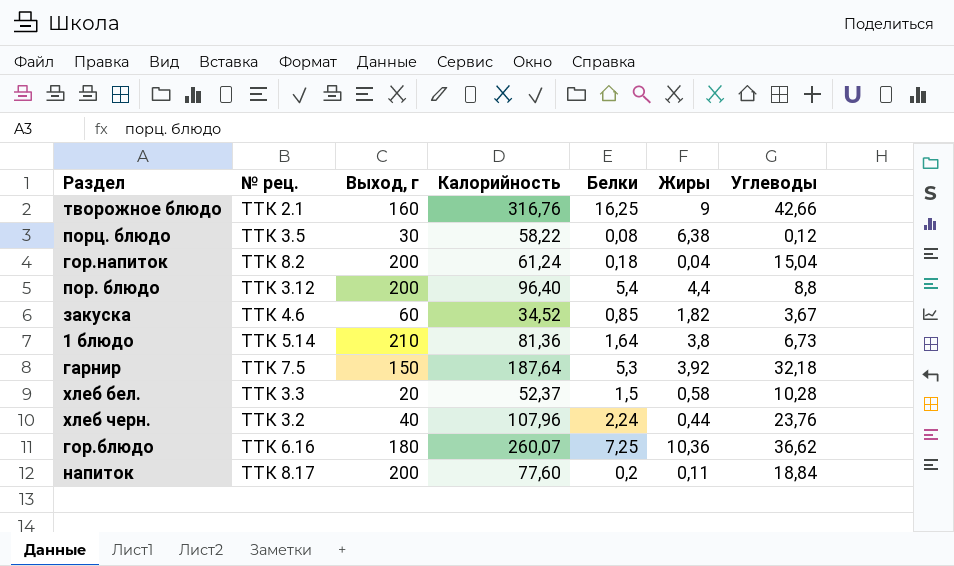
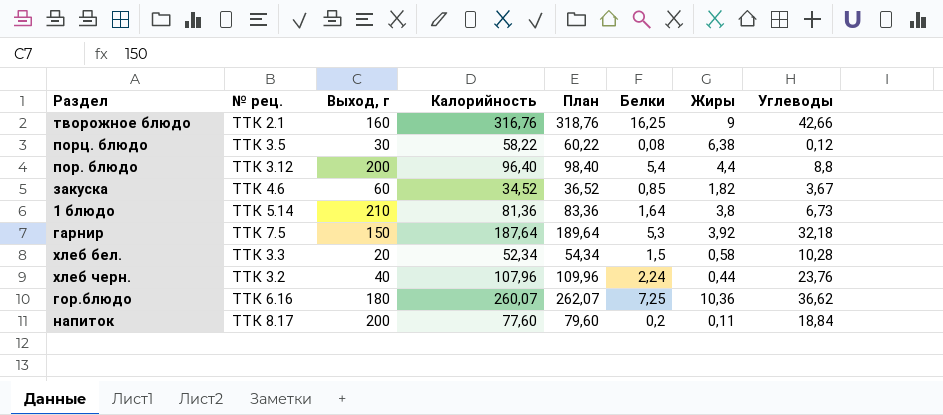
column План | formula: none -> [Калорийность] + 2
row гор.напиток: ТТК 8.2 | 200 | 61,24 | 0,18 | 0,04 | 15,04 -> none
хлеб бел. | Калорийность: 52,37 -> 52,34

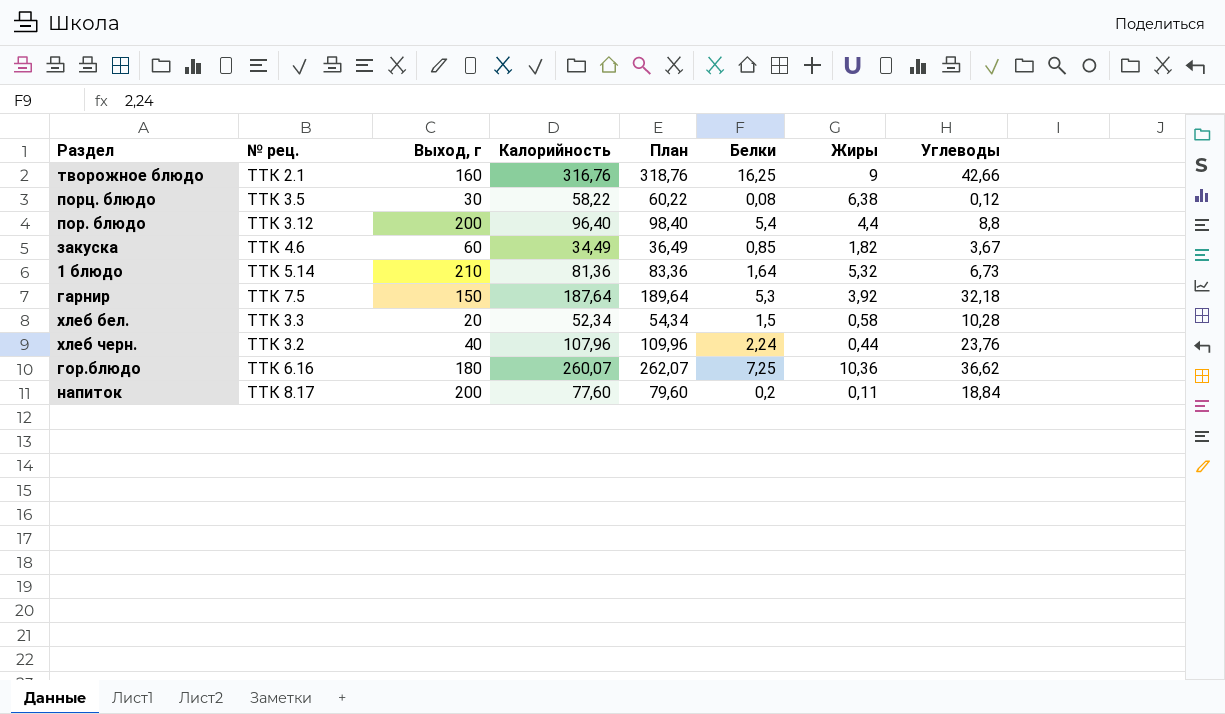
закуска | Калорийность: 34,52 -> 34,49
закуска | План: 36,52 -> 36,49
1 блюдо | Жиры: 3,8 -> 5,32

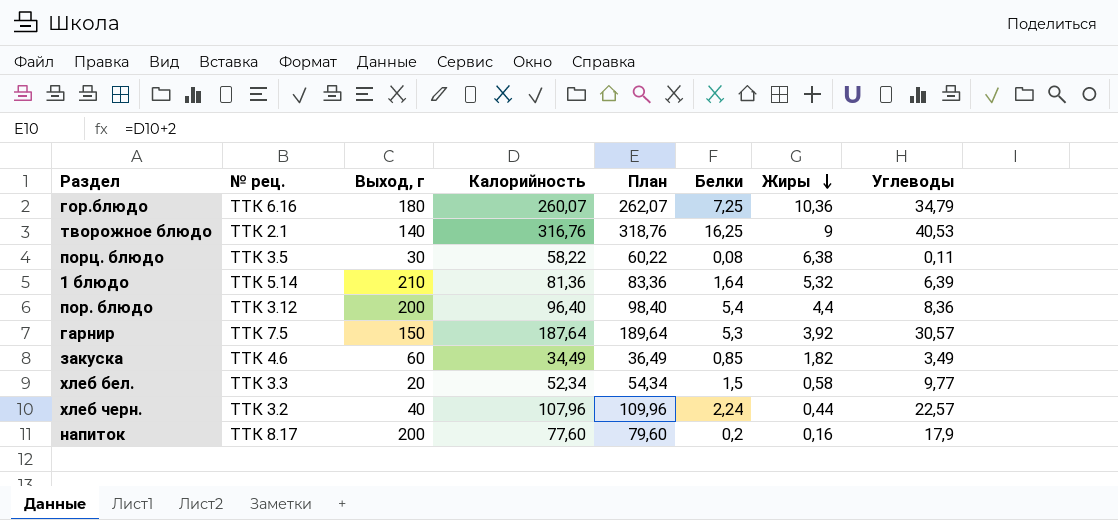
row order: none -> Жиры descending
гор.блюдо | Углеводы: 36,62 -> 34,79
творожное блюдо | Выход, г: 160 -> 140
творожное блюдо | Углеводы: 42,66 -> 40,53
порц. блюдо | Углеводы: 0,12 -> 0,11
1 блюдо | Углеводы: 6,73 -> 6,39
пор. блюдо | Углеводы: 8,8 -> 8,36
гарнир | Углеводы: 32,18 -> 30,57
закуска | Углеводы: 3,67 -> 3,49
хлеб бел. | Углеводы: 10,28 -> 9,77
хлеб черн. | Углеводы: 23,76 -> 22,57
напиток | Жиры: 0,11 -> 0,16
напиток | Углеводы: 18,84 -> 17,9

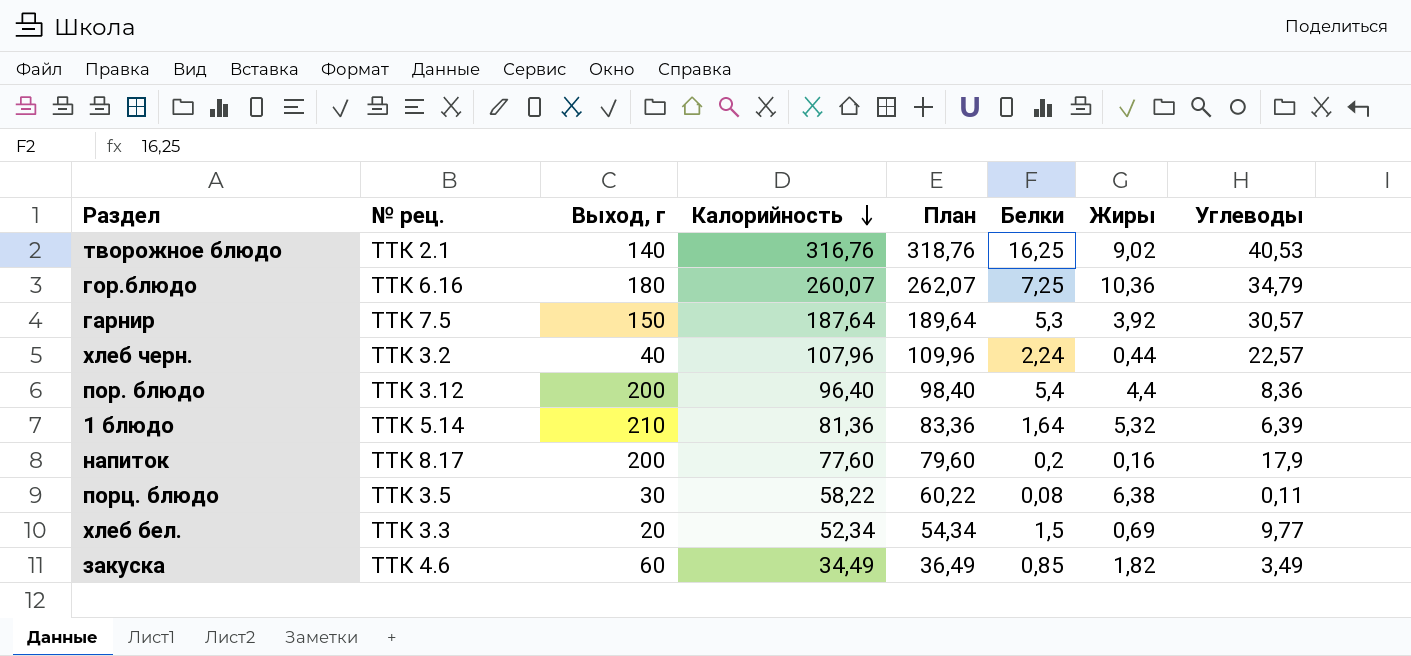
row order: Жиры descending -> Калорийность descending
творожное блюдо | Жиры: 9 -> 9,02
хлеб бел. | Жиры: 0,58 -> 0,69

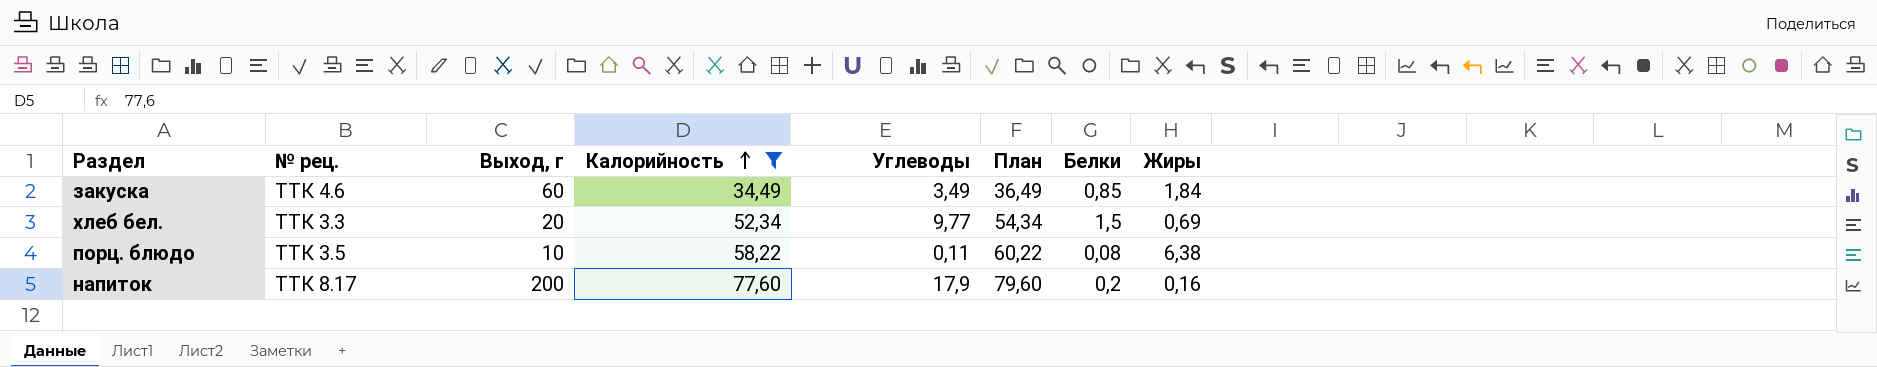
filter: none -> Калорийность <= 77,60
row order: Калорийность descending -> Калорийность ascending
column Углеводы | position: 8 -> 5
закуска | Жиры: 1,82 -> 1,84
порц. блюдо | Выход, г: 30 -> 10

